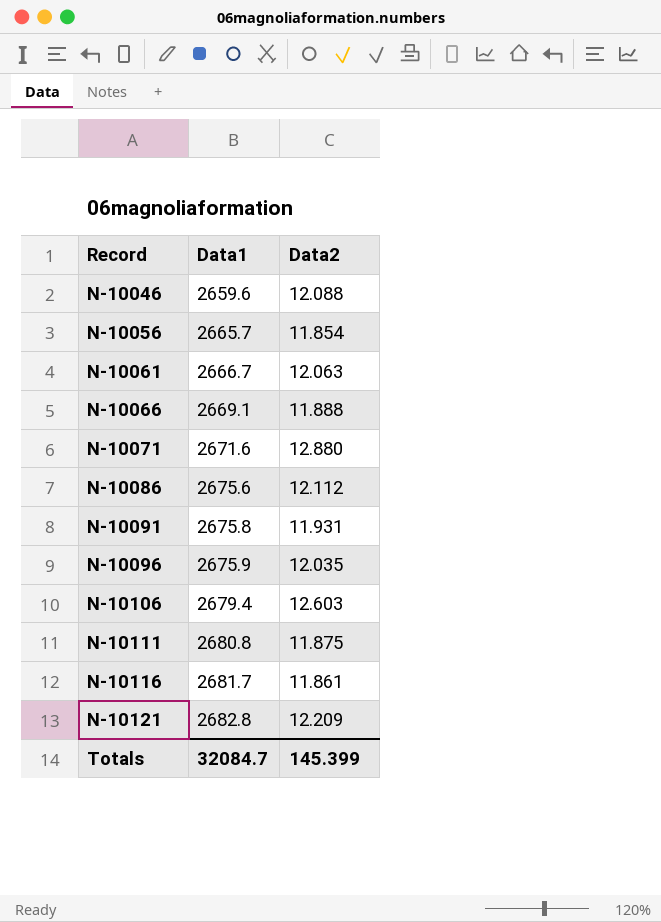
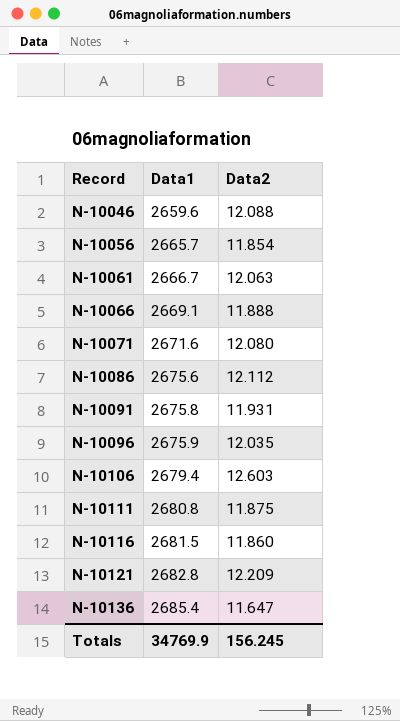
N-10071 | Data2: 12.880 -> 12.080
N-10116 | Data1: 2681.7 -> 2681.5
N-10116 | Data2: 11.861 -> 11.860
row N-10136: none -> 2685.4 | 11.647
Totals | Data1: 32084.7 -> 34769.9
Totals | Data2: 145.399 -> 156.245

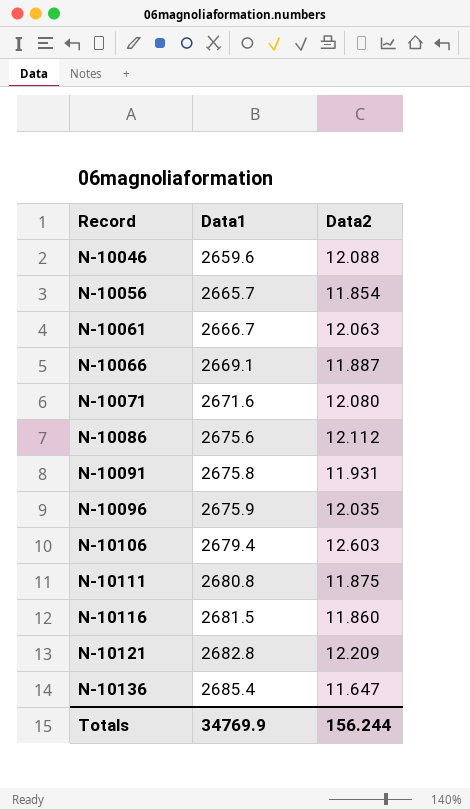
N-10066 | Data2: 11.888 -> 11.887
Totals | Data2: 156.245 -> 156.244

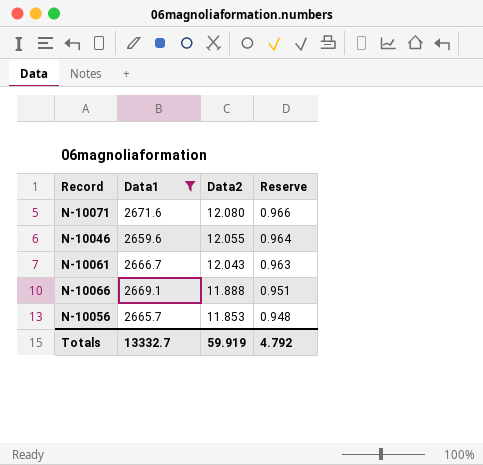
filter: none -> Data1 <= 2671.6
row order: Record ascending -> Data2 descending
column Reserve | formula: none -> [Data2] * 0.08
N-10046 | Data2: 12.088 -> 12.055
N-10061 | Data2: 12.063 -> 12.043
N-10066 | Data2: 11.887 -> 11.888
N-10056 | Data2: 11.854 -> 11.853
Totals | Data1: 34769.9 -> 13332.7
Totals | Data2: 156.244 -> 59.919

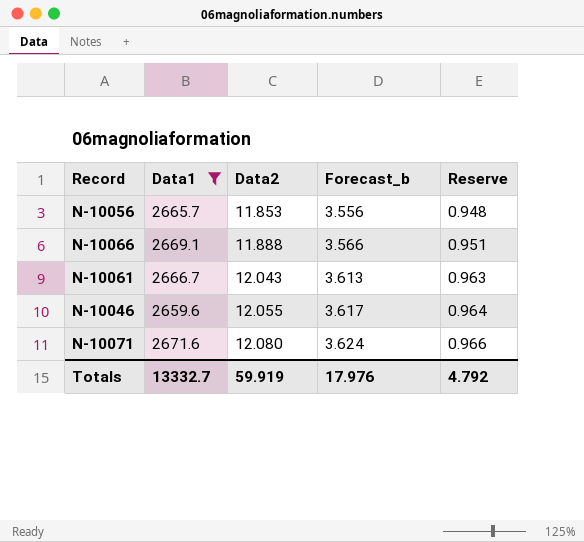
row order: Data2 descending -> Data2 ascending
column Forecast_b | formula: none -> [Data2] * 0.3

